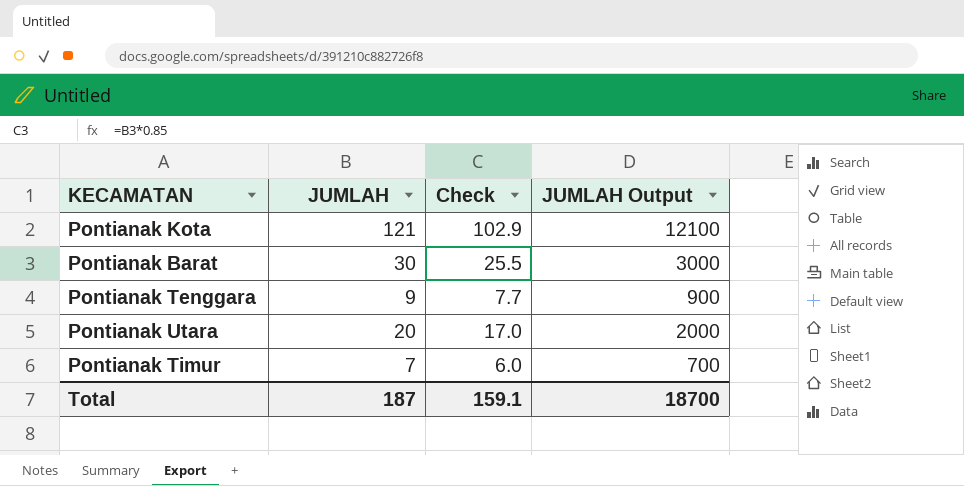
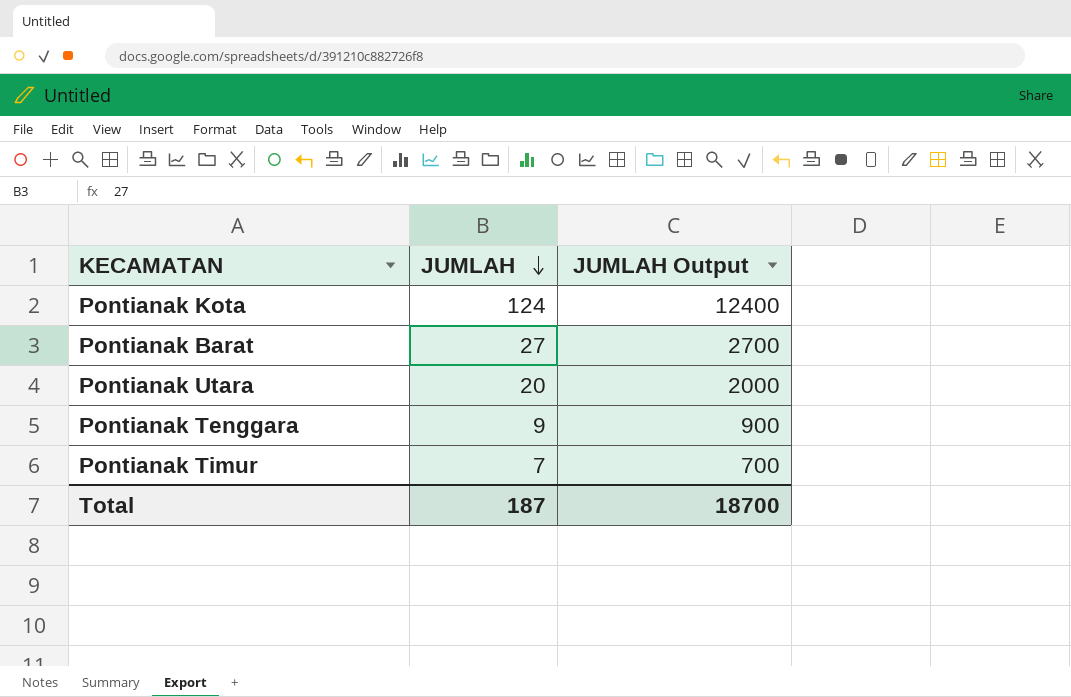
row order: none -> JUMLAH descending
column Check | formula: [JUMLAH] * 0.85 -> none
Pontianak Kota | JUMLAH: 121 -> 124
Pontianak Kota | JUMLAH Output: 12100 -> 12400
Pontianak Barat | JUMLAH: 30 -> 27
Pontianak Barat | JUMLAH Output: 3000 -> 2700

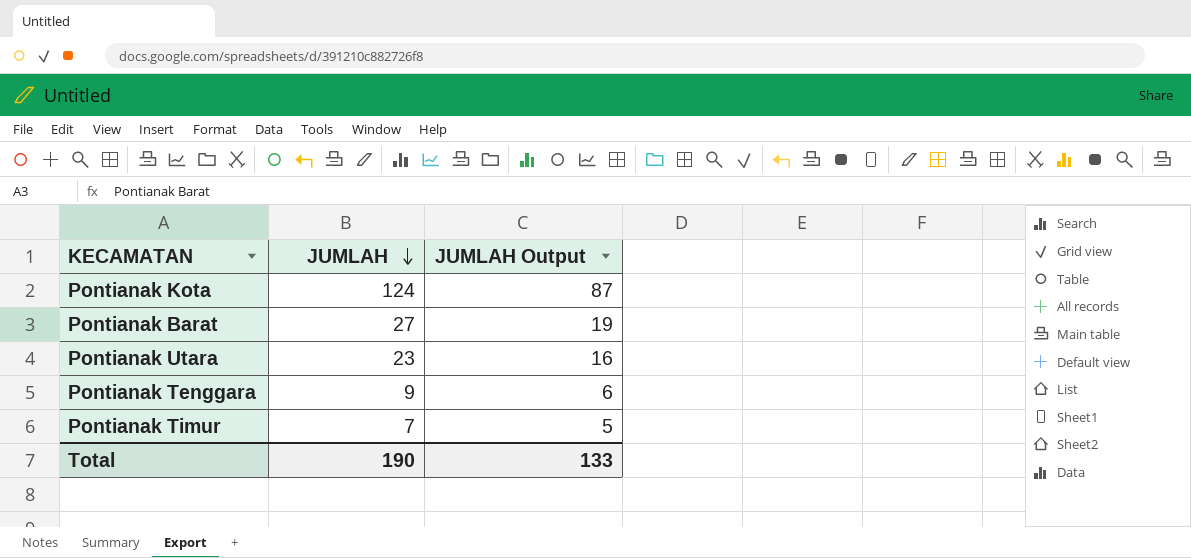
column JUMLAH Output | formula: [JUMLAH] * 100 -> [JUMLAH] * 0.7
Pontianak Utara | JUMLAH: 20 -> 23
Total | JUMLAH: 187 -> 190
Total | JUMLAH Output: 18700 -> 133

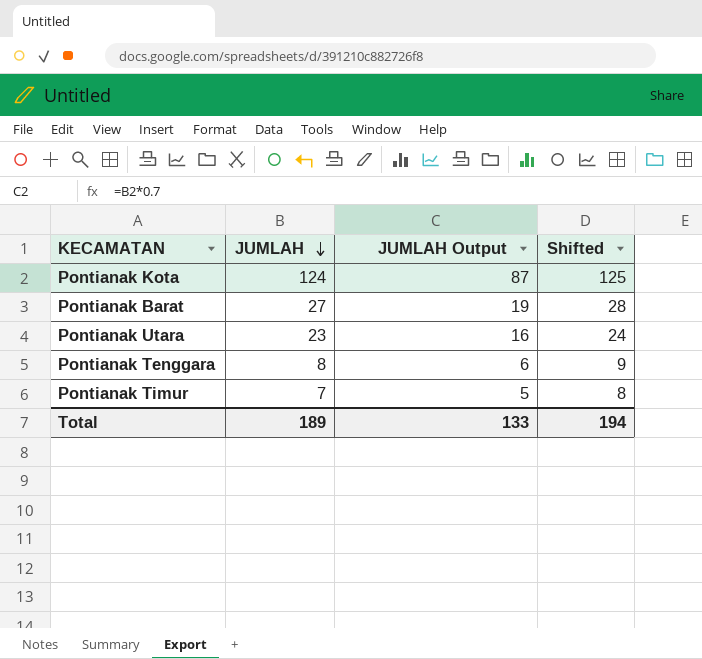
column Shifted | formula: none -> [JUMLAH] + 1
Pontianak Tenggara | JUMLAH: 9 -> 8
Total | JUMLAH: 190 -> 189

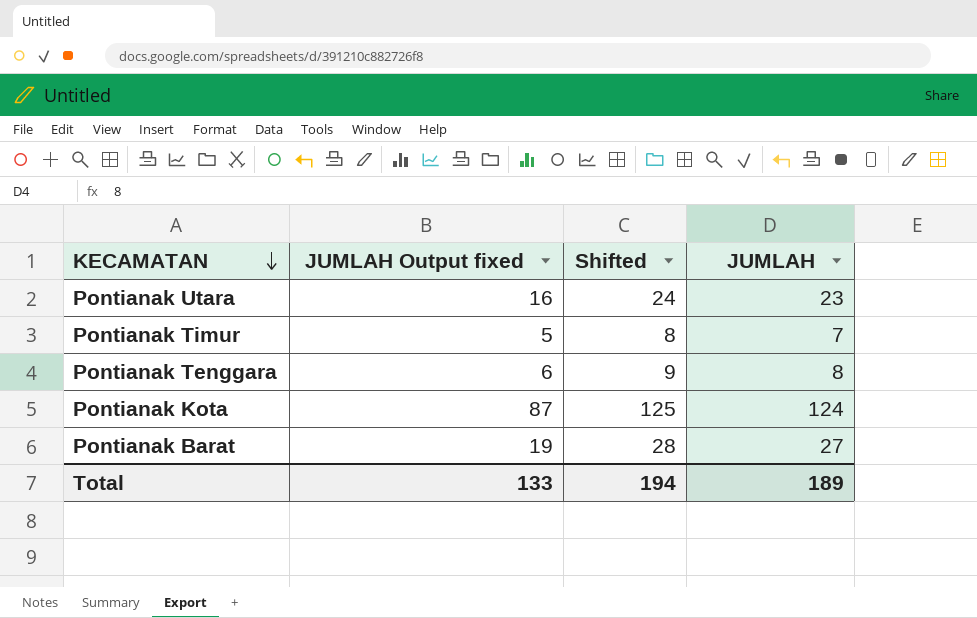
row order: JUMLAH descending -> KECAMATAN descending
column name: JUMLAH Output -> JUMLAH Output fixed
column JUMLAH | position: 2 -> 4

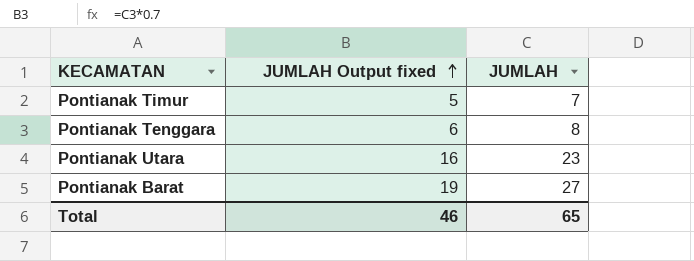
row order: KECAMATAN descending -> JUMLAH Output fixed ascending
column Shifted | formula: [JUMLAH] + 1 -> none
row Pontianak Kota: 87 | 125 | 124 -> none
Total | JUMLAH Output fixed: 133 -> 46
Total | JUMLAH: 189 -> 65

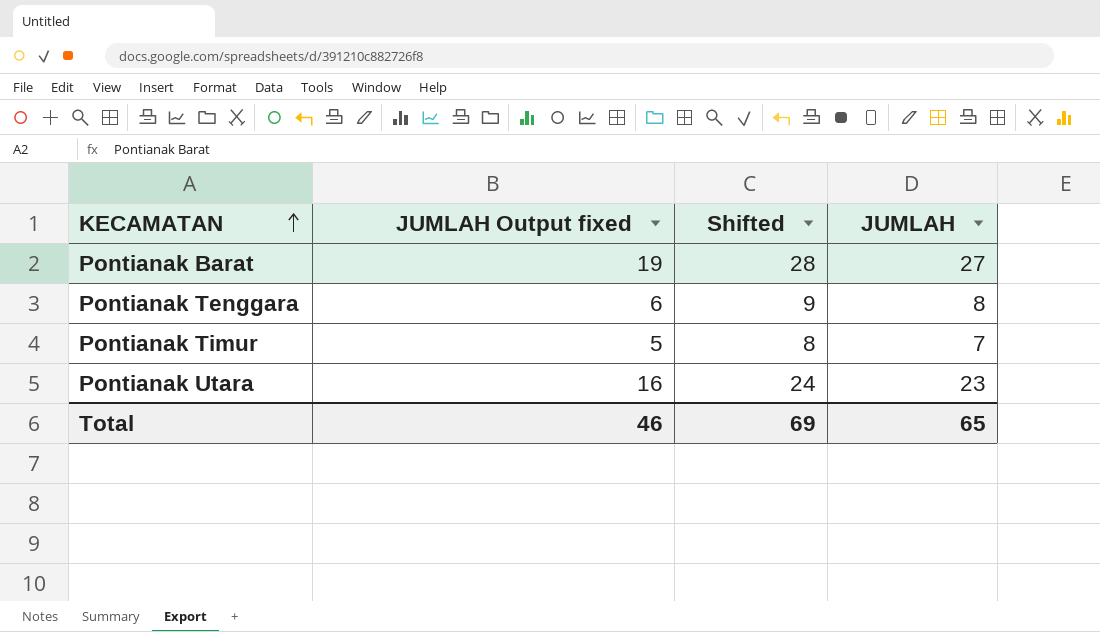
row order: JUMLAH Output fixed ascending -> KECAMATAN ascending
column Shifted | formula: none -> [JUMLAH] + 1

